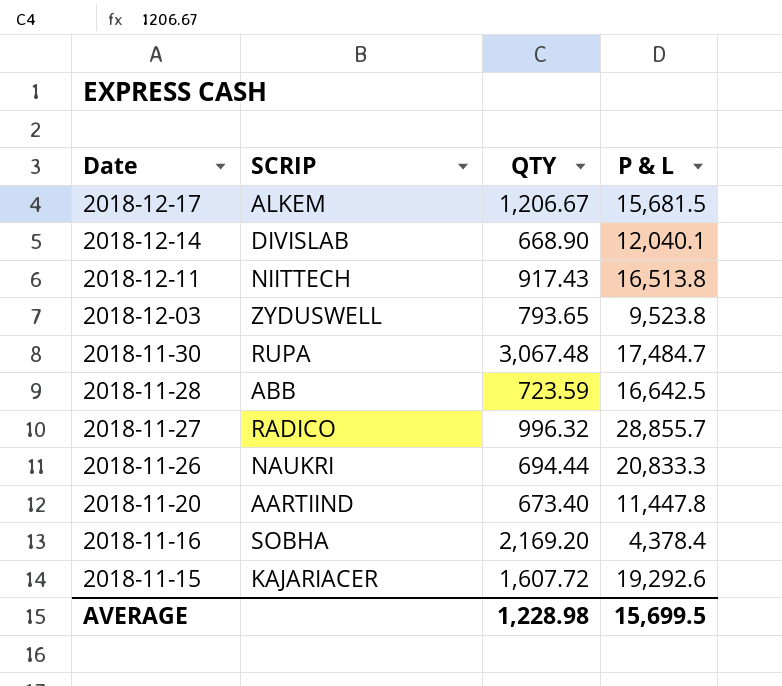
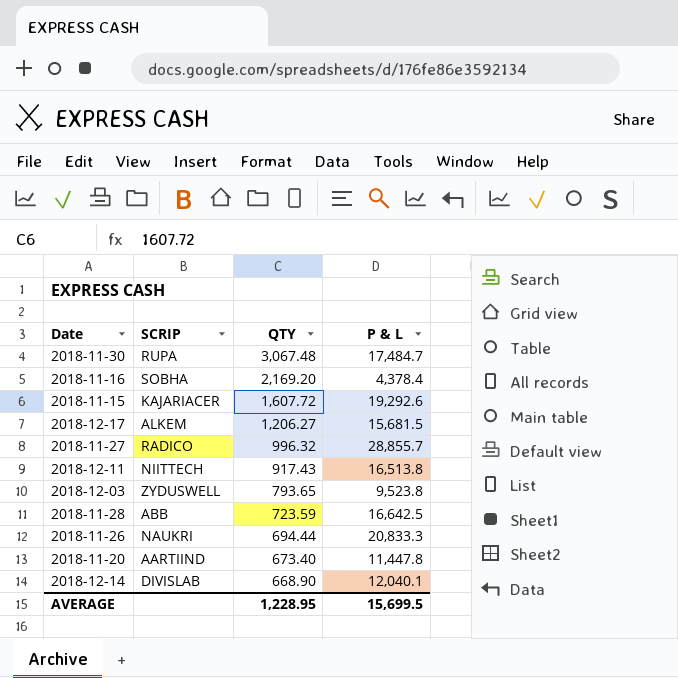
row order: Date descending -> QTY descending
2018-12-17 | QTY: 1,206.67 -> 1,206.27
AVERAGE | QTY: 1,228.98 -> 1,228.95

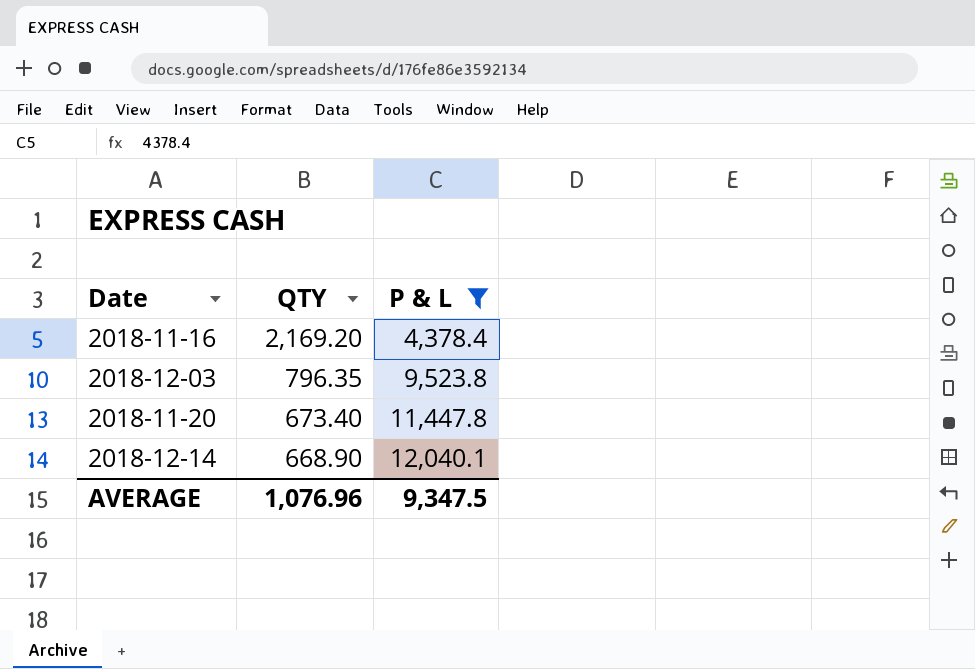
filter: none -> P & L <= 12,040.1
column SCRIP | position: 2 -> none
2018-12-03 | QTY: 793.65 -> 796.35
AVERAGE | QTY: 1,228.95 -> 1,076.96
AVERAGE | P & L: 15,699.5 -> 9,347.5

